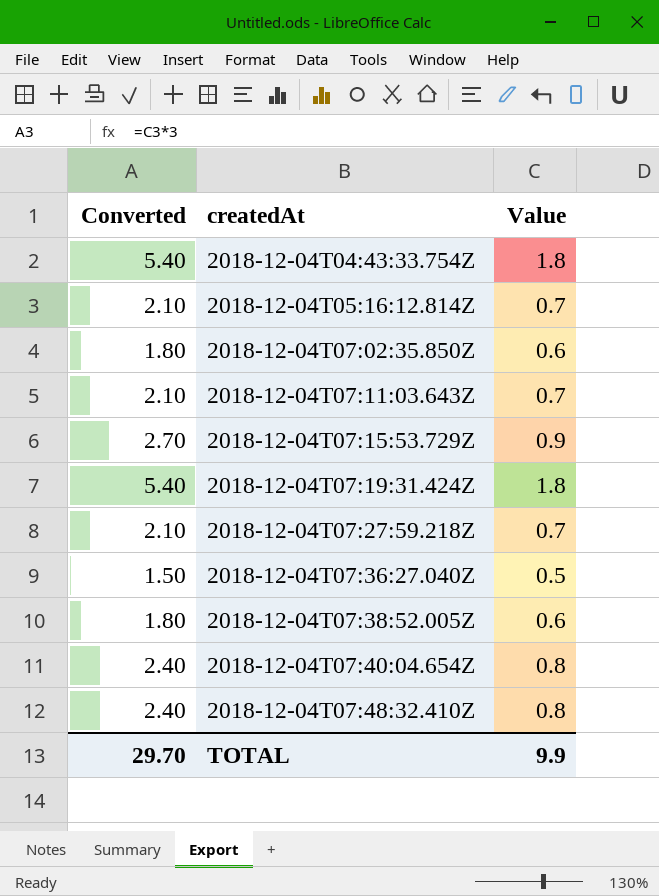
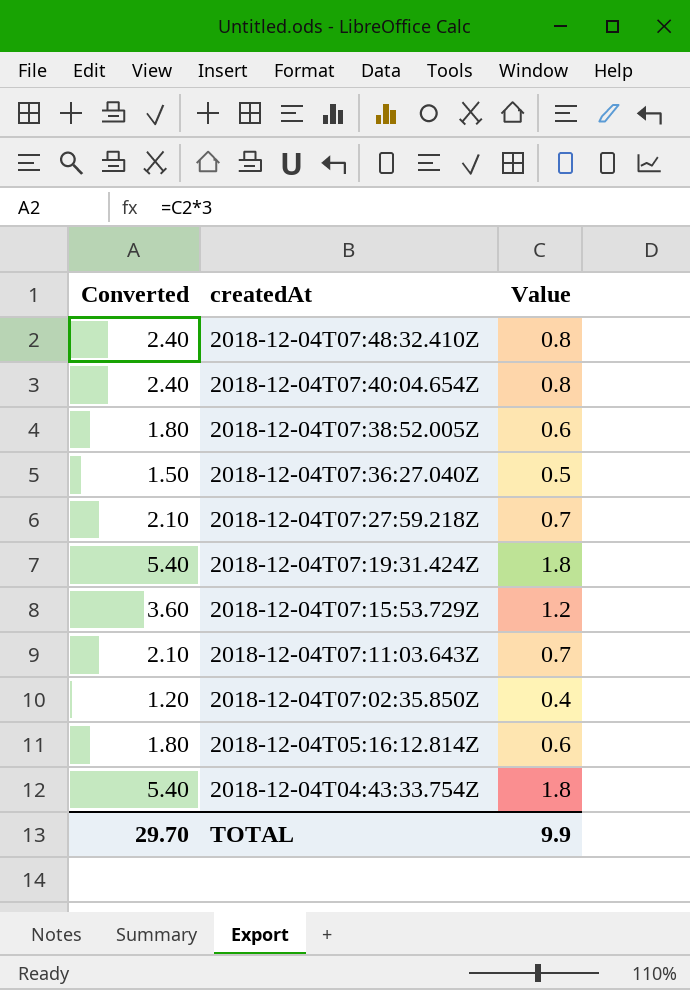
row order: createdAt ascending -> createdAt descending
2018-12-04T07:15:53.729Z | Converted: 2.70 -> 3.60
2018-12-04T07:15:53.729Z | Value: 0.9 -> 1.2
2018-12-04T07:02:35.850Z | Converted: 1.80 -> 1.20
2018-12-04T07:02:35.850Z | Value: 0.6 -> 0.4
2018-12-04T05:16:12.814Z | Converted: 2.10 -> 1.80
2018-12-04T05:16:12.814Z | Value: 0.7 -> 0.6

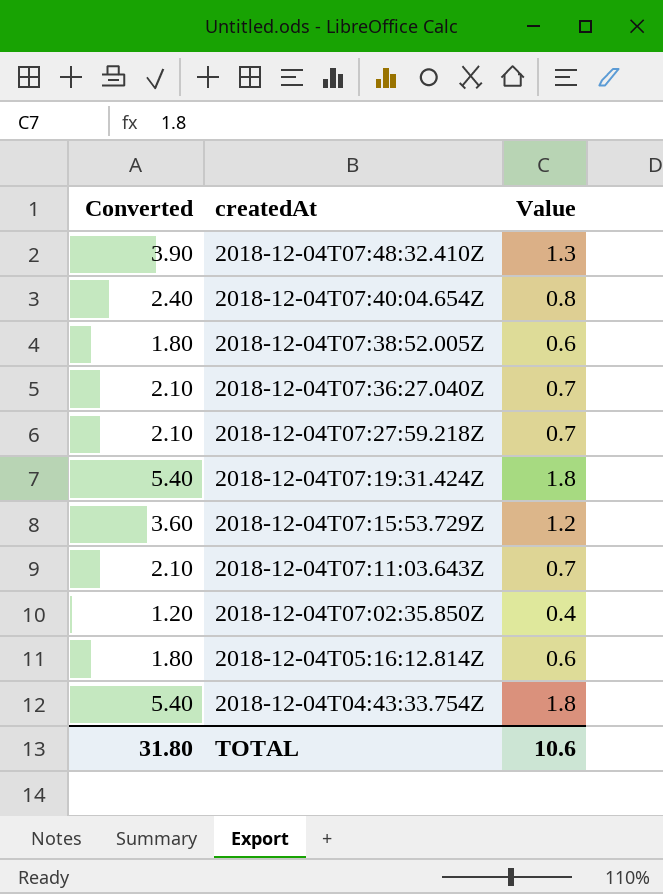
2018-12-04T07:48:32.410Z | Converted: 2.40 -> 3.90
2018-12-04T07:48:32.410Z | Value: 0.8 -> 1.3
2018-12-04T07:36:27.040Z | Converted: 1.50 -> 2.10
2018-12-04T07:36:27.040Z | Value: 0.5 -> 0.7
TOTAL | Converted: 29.70 -> 31.80
TOTAL | Value: 9.9 -> 10.6

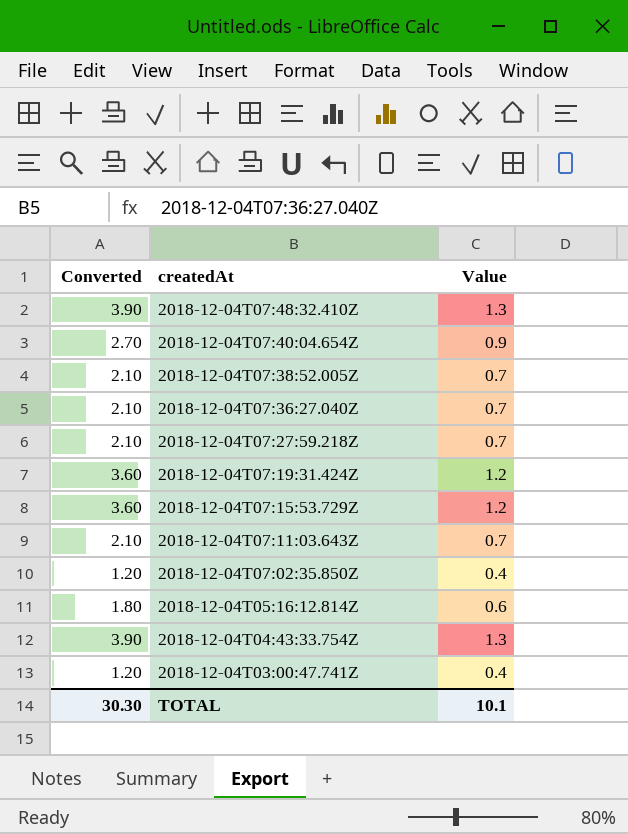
2018-12-04T07:40:04.654Z | Converted: 2.40 -> 2.70
2018-12-04T07:40:04.654Z | Value: 0.8 -> 0.9
2018-12-04T07:38:52.005Z | Converted: 1.80 -> 2.10
2018-12-04T07:38:52.005Z | Value: 0.6 -> 0.7
2018-12-04T07:19:31.424Z | Converted: 5.40 -> 3.60
2018-12-04T07:19:31.424Z | Value: 1.8 -> 1.2
2018-12-04T04:43:33.754Z | Converted: 5.40 -> 3.90
2018-12-04T04:43:33.754Z | Value: 1.8 -> 1.3
row 2018-12-04T03:00:47.741Z: none -> 1.20 | 0.4
TOTAL | Converted: 31.80 -> 30.30
TOTAL | Value: 10.6 -> 10.1

